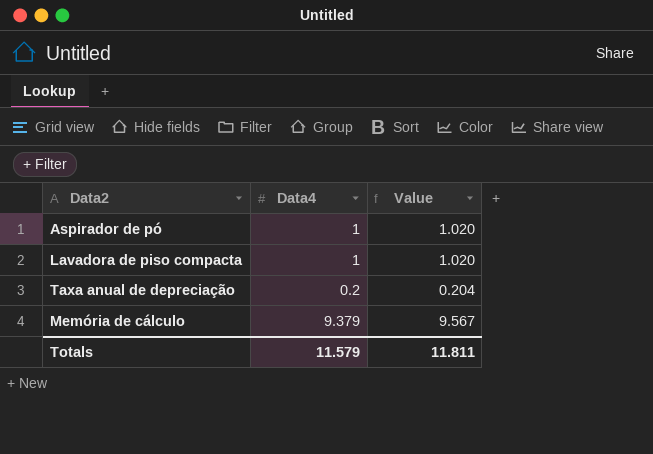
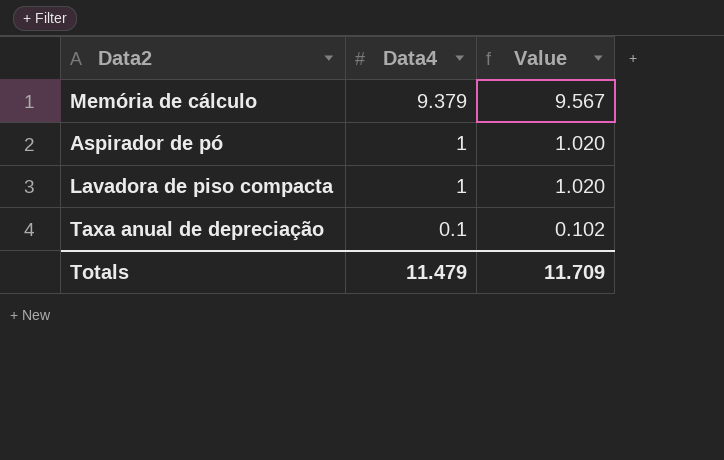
row order: none -> Data4 descending
Taxa anual de depreciação | Data4: 0.2 -> 0.1
Taxa anual de depreciação | Value: 0.204 -> 0.102
Totals | Data4: 11.579 -> 11.479
Totals | Value: 11.811 -> 11.709

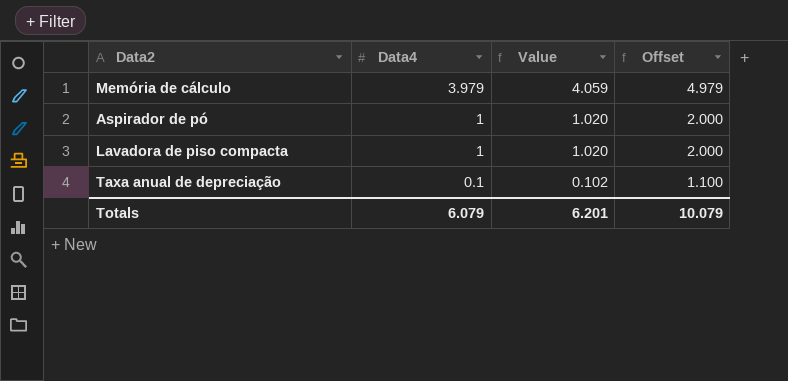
column Offset | formula: none -> [Data4] + 1
Memória de cálculo | Data4: 9.379 -> 3.979
Memória de cálculo | Value: 9.567 -> 4.059
Totals | Data4: 11.479 -> 6.079
Totals | Value: 11.709 -> 6.201

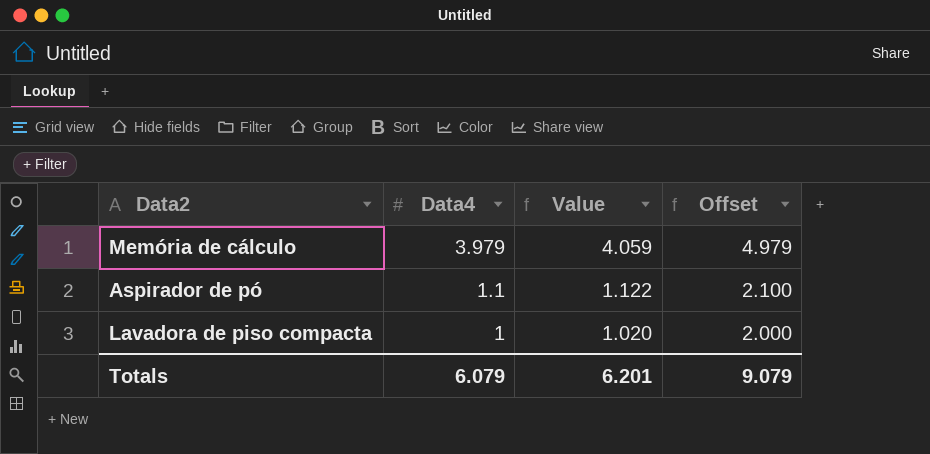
row Taxa anual de depreciação: 0.1 | 0.102 | 1.100 -> none
Aspirador de pó | Data4: 1 -> 1.1
Aspirador de pó | Value: 1.020 -> 1.122
Aspirador de pó | Offset: 2.000 -> 2.100
Totals | Offset: 10.079 -> 9.079

